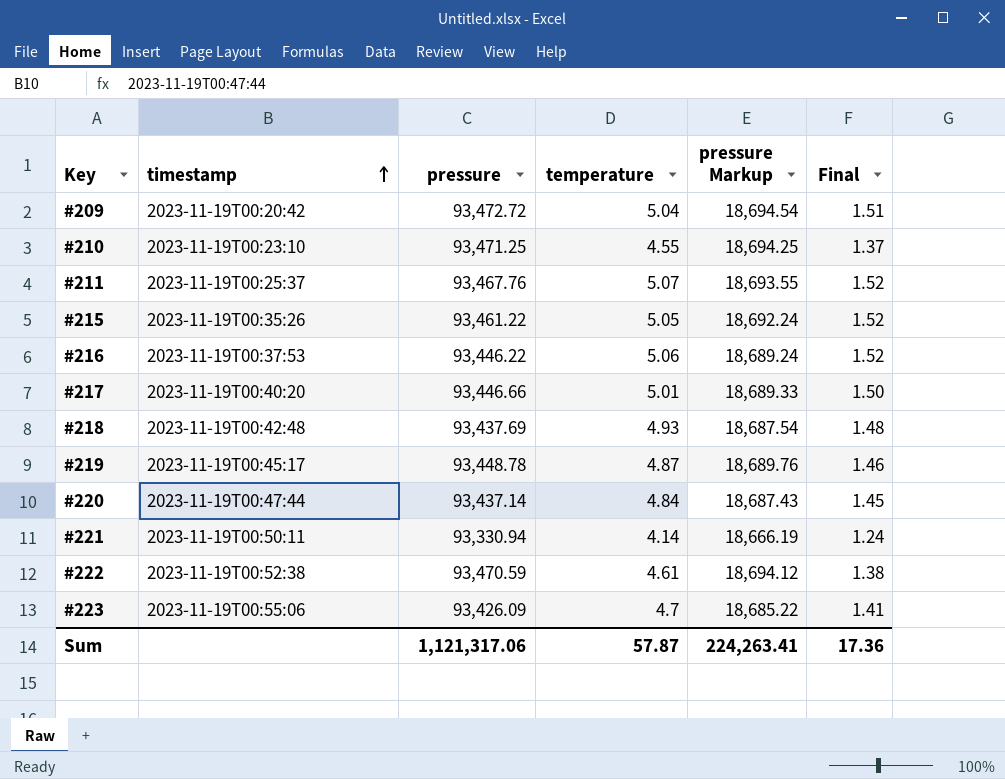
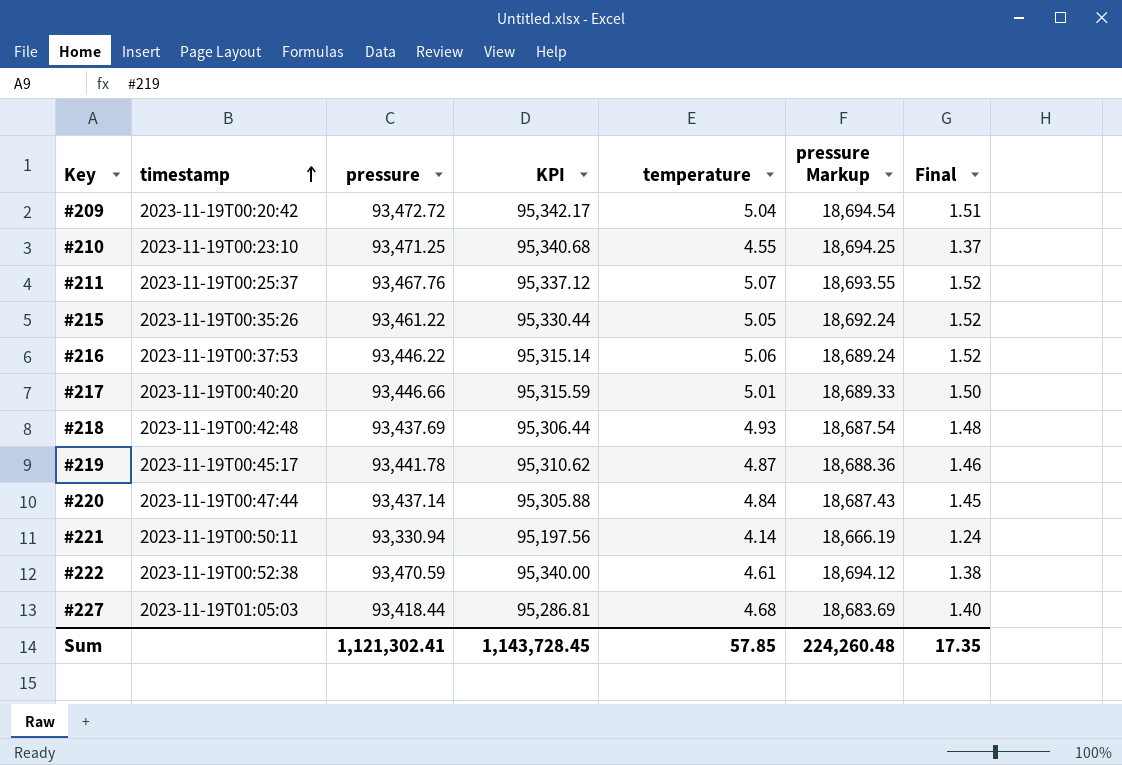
column KPI | formula: none -> [pressure] * 1.02
row #223: 2023-11-19T00:55:06 | 93,426.09 | 4.7 | 18,685.22 | 1.41 -> none
#219 | pressure: 93,448.78 -> 93,441.78
#219 | pressure Markup: 18,689.76 -> 18,688.36
row #227: none -> 2023-11-19T01:05:03 | 93,418.44 | 95,286.81 | 4.68 | 18,683.69 | 1.40
Sum | pressure: 1,121,317.06 -> 1,121,302.41
Sum | temperature: 57.87 -> 57.85
Sum | pressure Markup: 224,263.41 -> 224,260.48
Sum | Final: 17.36 -> 17.35

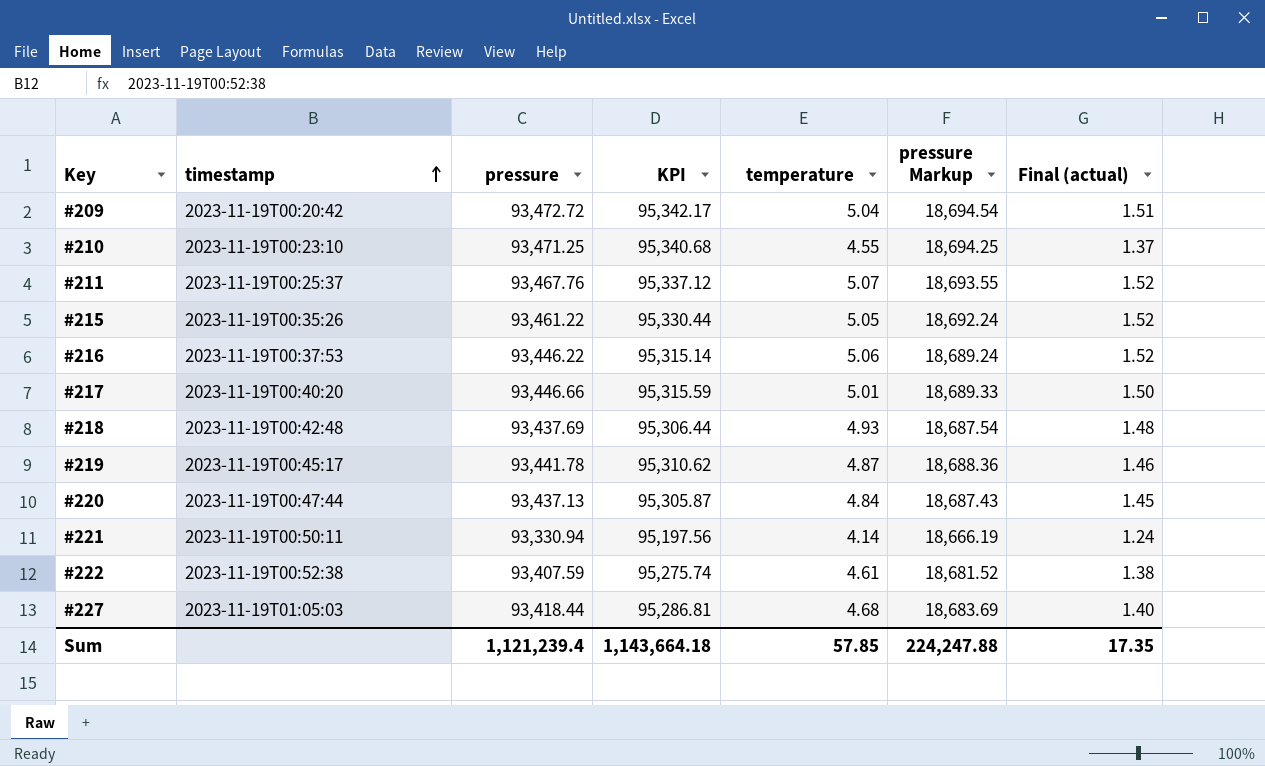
column name: Final -> Final (actual)
#220 | pressure: 93,437.14 -> 93,437.13
#220 | KPI: 95,305.88 -> 95,305.87
#222 | pressure: 93,470.59 -> 93,407.59
#222 | KPI: 95,340.00 -> 95,275.74
#222 | pressure Markup: 18,694.12 -> 18,681.52
Sum | pressure: 1,121,302.41 -> 1,121,239.4
Sum | KPI: 1,143,728.45 -> 1,143,664.18
Sum | pressure Markup: 224,260.48 -> 224,247.88

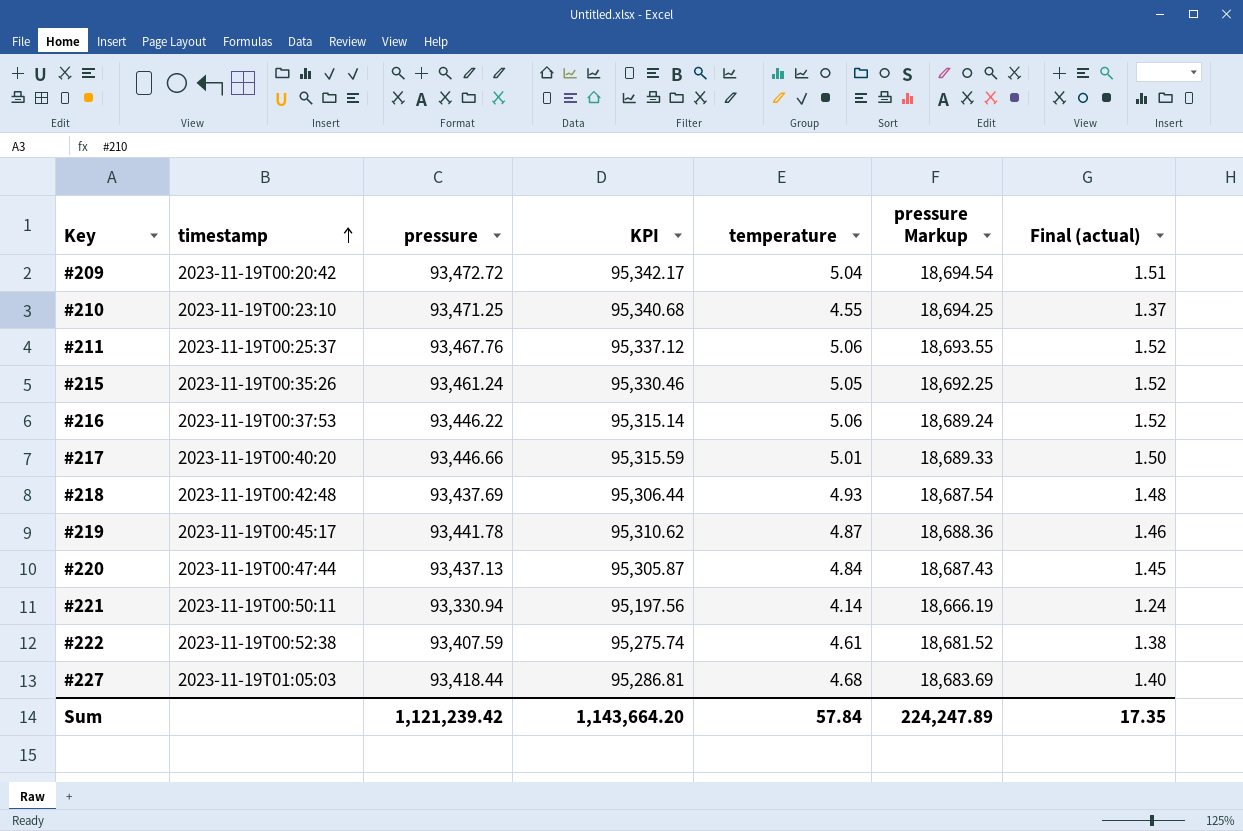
#211 | temperature: 5.07 -> 5.06
#215 | pressure: 93,461.22 -> 93,461.24
#215 | KPI: 95,330.44 -> 95,330.46
#215 | pressure Markup: 18,692.24 -> 18,692.25
Sum | pressure: 1,121,239.4 -> 1,121,239.42
Sum | KPI: 1,143,664.18 -> 1,143,664.20
Sum | temperature: 57.85 -> 57.84
Sum | pressure Markup: 224,247.88 -> 224,247.89

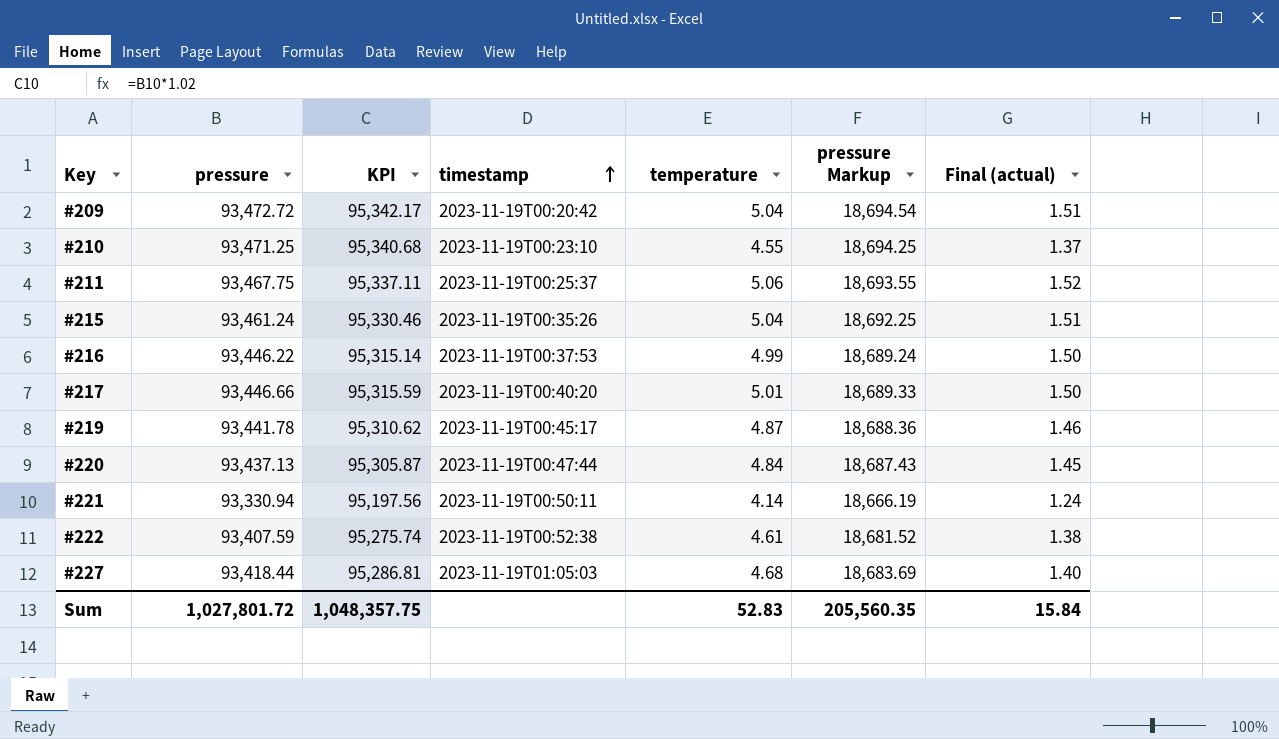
column timestamp | position: 2 -> 4
row #218: 2023-11-19T00:42:48 | 93,437.69 | 95,306.44 | 4.93 | 18,687.54 | 1.48 -> none
#211 | pressure: 93,467.76 -> 93,467.75
#211 | KPI: 95,337.12 -> 95,337.11
#215 | temperature: 5.05 -> 5.04
#215 | Final (actual): 1.52 -> 1.51
#216 | temperature: 5.06 -> 4.99
#216 | Final (actual): 1.52 -> 1.50
Sum | pressure: 1,121,239.42 -> 1,027,801.72
Sum | KPI: 1,143,664.20 -> 1,048,357.75
Sum | temperature: 57.84 -> 52.83
Sum | pressure Markup: 224,247.89 -> 205,560.35
Sum | Final (actual): 17.35 -> 15.84

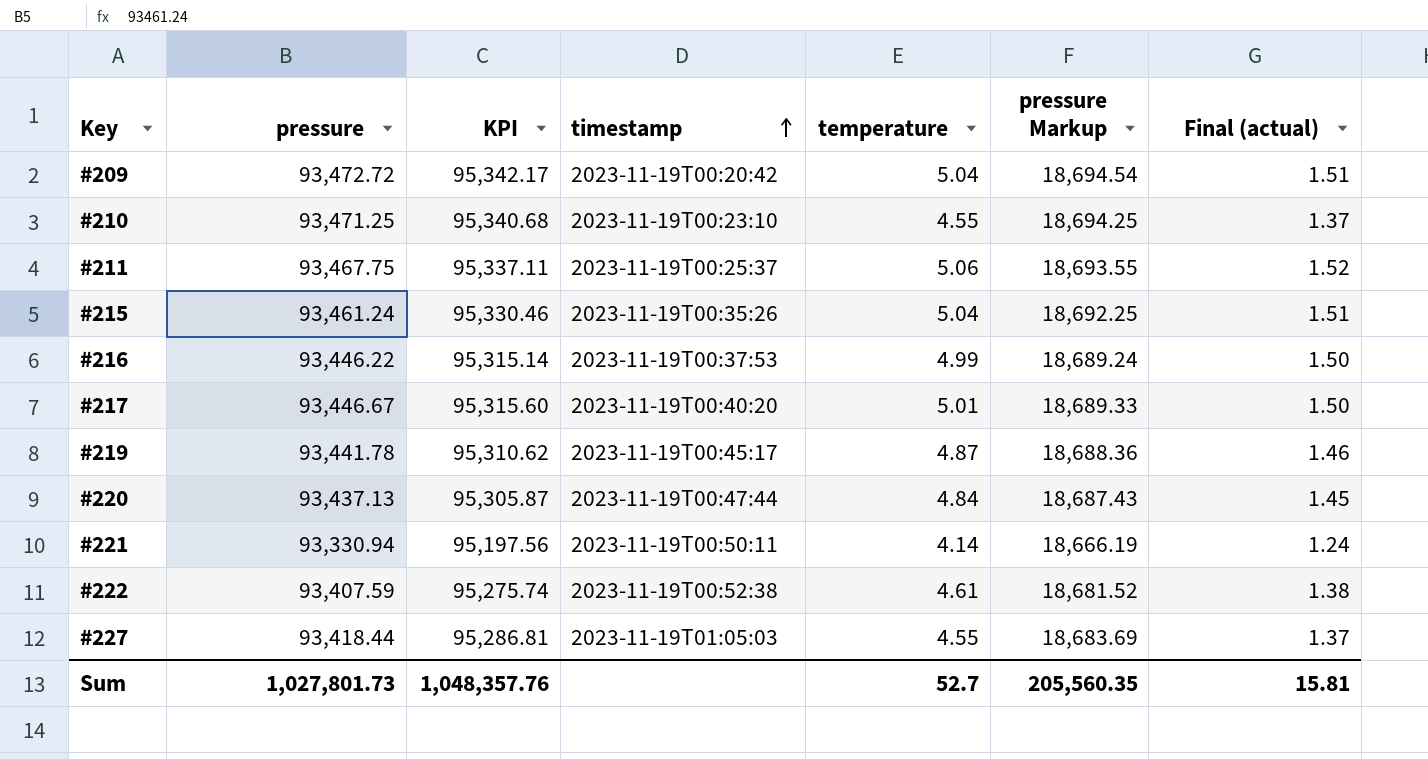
#217 | pressure: 93,446.66 -> 93,446.67
#217 | KPI: 95,315.59 -> 95,315.60
#227 | temperature: 4.68 -> 4.55
#227 | Final (actual): 1.40 -> 1.37
Sum | pressure: 1,027,801.72 -> 1,027,801.73
Sum | KPI: 1,048,357.75 -> 1,048,357.76
Sum | temperature: 52.83 -> 52.7
Sum | Final (actual): 15.84 -> 15.81

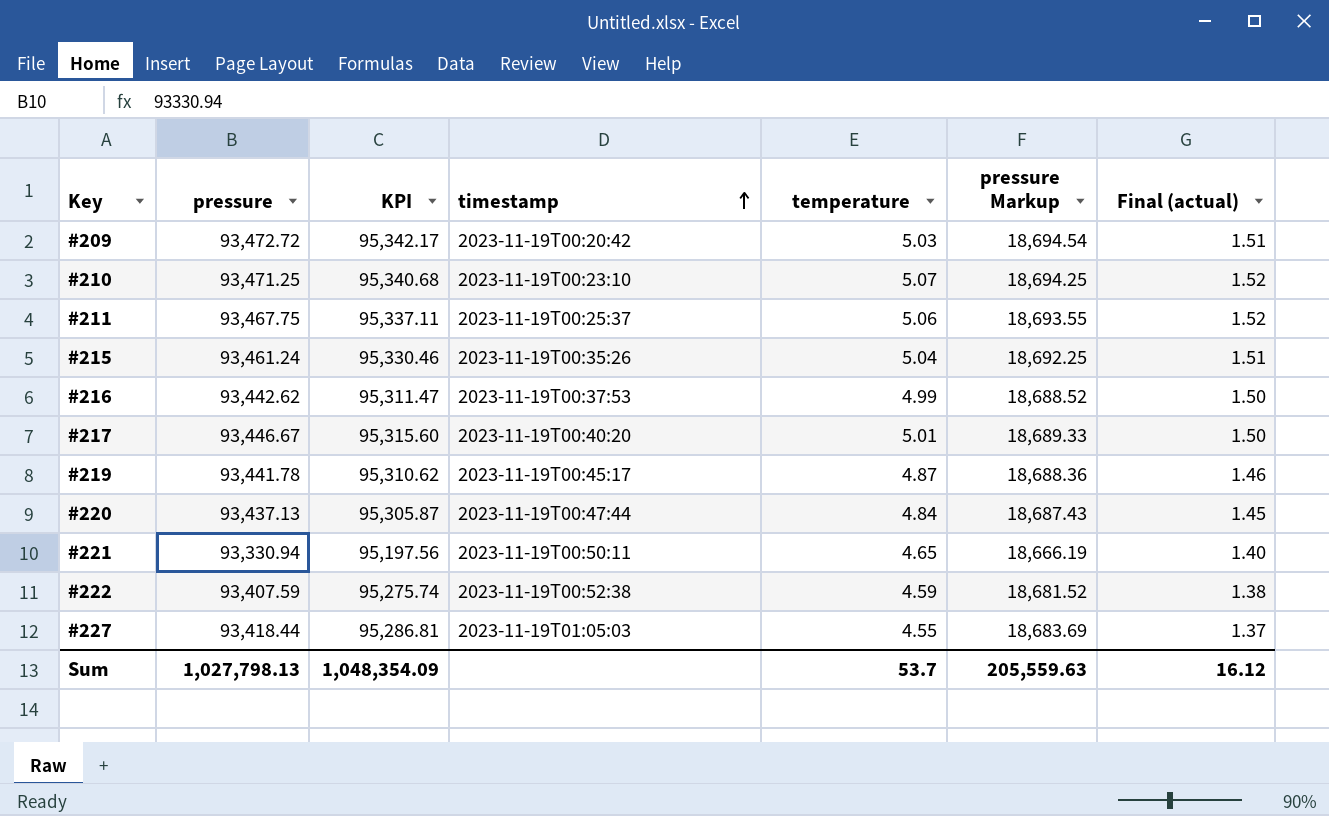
#209 | temperature: 5.04 -> 5.03
#210 | temperature: 4.55 -> 5.07
#210 | Final (actual): 1.37 -> 1.52
#216 | pressure: 93,446.22 -> 93,442.62
#216 | KPI: 95,315.14 -> 95,311.47
#216 | pressure Markup: 18,689.24 -> 18,688.52
#221 | temperature: 4.14 -> 4.65
#221 | Final (actual): 1.24 -> 1.40
#222 | temperature: 4.61 -> 4.59
Sum | pressure: 1,027,801.73 -> 1,027,798.13
Sum | KPI: 1,048,357.76 -> 1,048,354.09
Sum | temperature: 52.7 -> 53.7
Sum | pressure Markup: 205,560.35 -> 205,559.63
Sum | Final (actual): 15.81 -> 16.12

